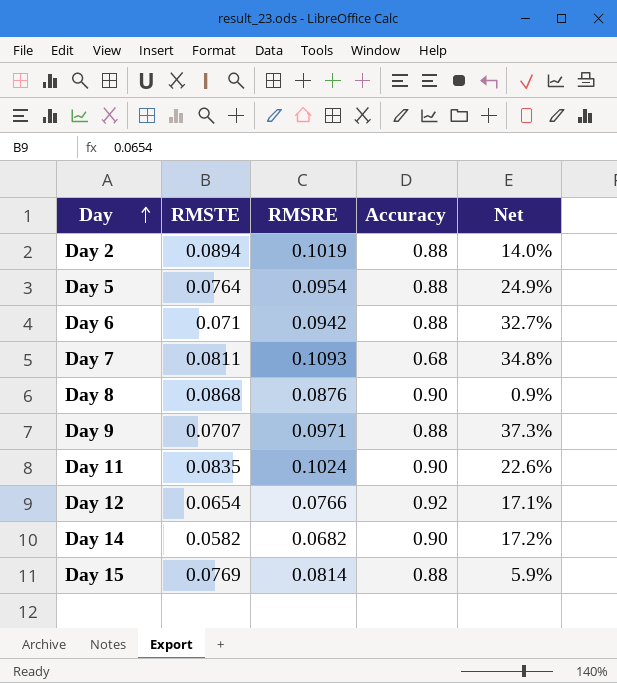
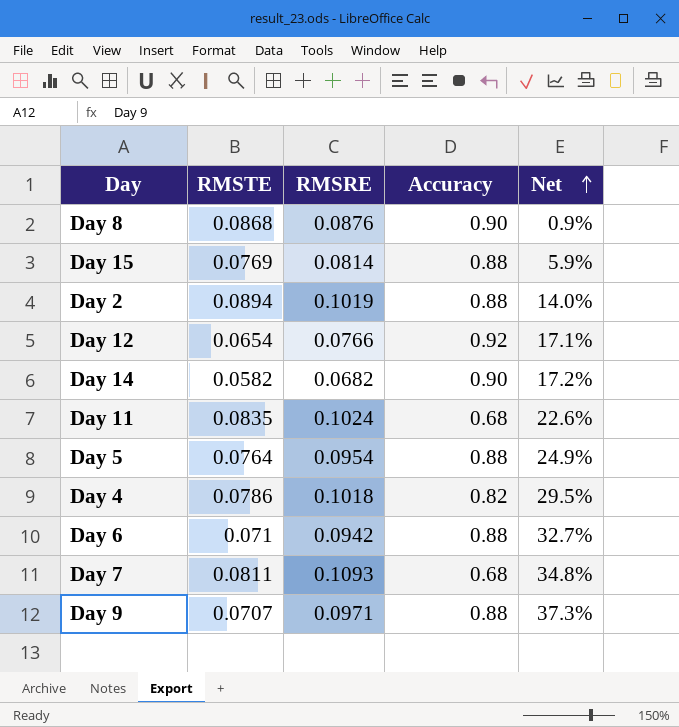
row order: Day ascending -> Net ascending
Day 11 | Accuracy: 0.90 -> 0.68
row Day 4: none -> 0.0786 | 0.1018 | 0.82 | 29.5%

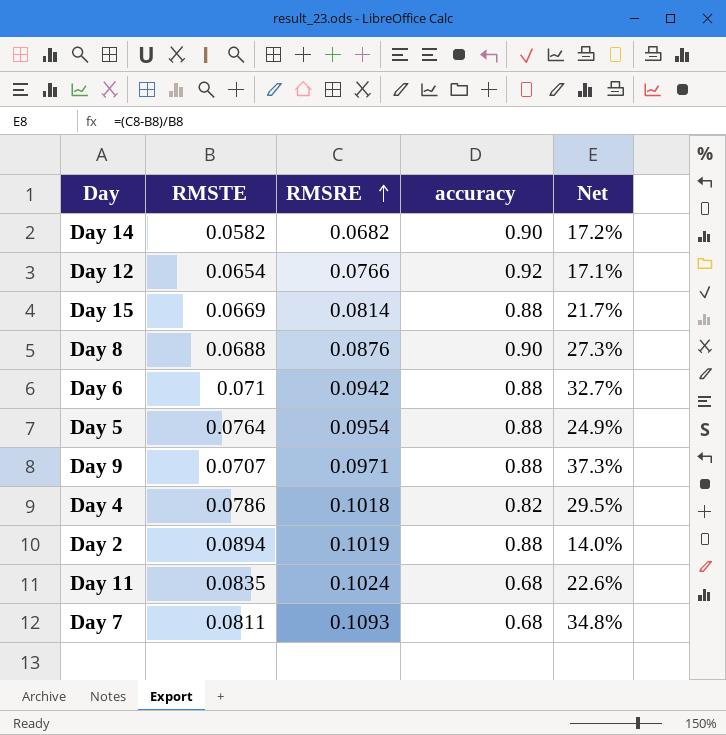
row order: Net ascending -> RMSRE ascending
column name: Accuracy -> accuracy
Day 15 | RMSTE: 0.0769 -> 0.0669
Day 15 | Net: 5.9% -> 21.7%
Day 8 | RMSTE: 0.0868 -> 0.0688
Day 8 | Net: 0.9% -> 27.3%

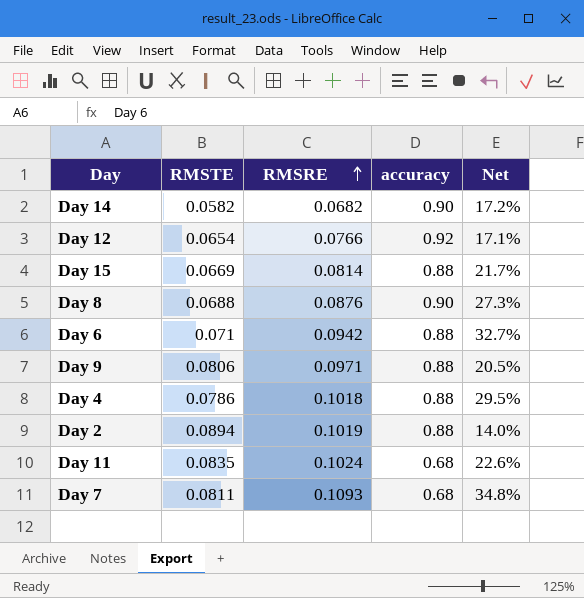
row Day 5: 0.0764 | 0.0954 | 0.88 | 24.9% -> none
Day 9 | RMSTE: 0.0707 -> 0.0806
Day 9 | Net: 37.3% -> 20.5%
Day 4 | accuracy: 0.82 -> 0.88

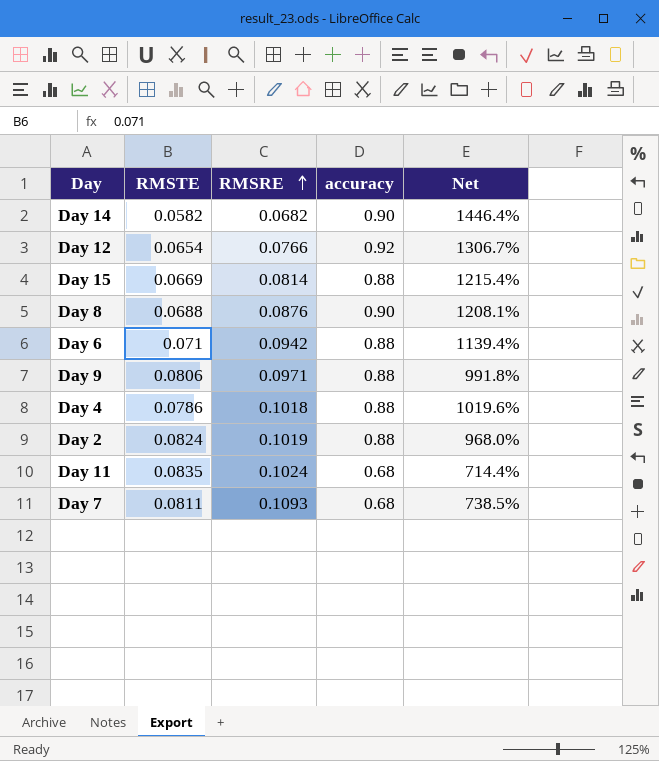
column Net | formula: ([RMSRE] - [RMSTE]) / [RMSTE] -> ([accuracy] - [RMSTE]) / [RMSTE]
Day 2 | RMSTE: 0.0894 -> 0.0824

